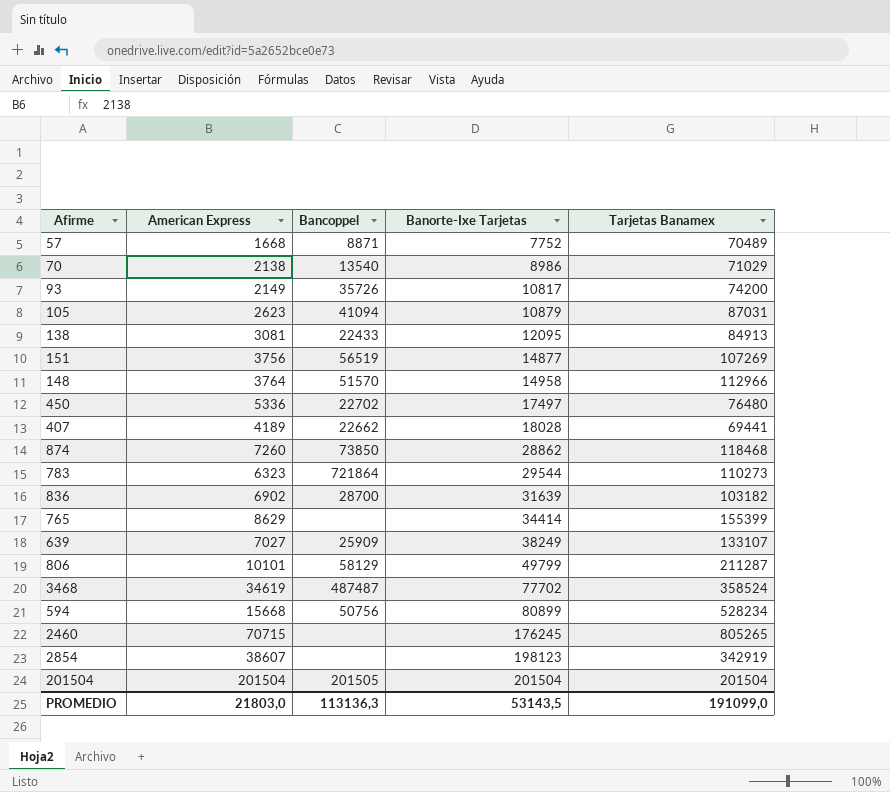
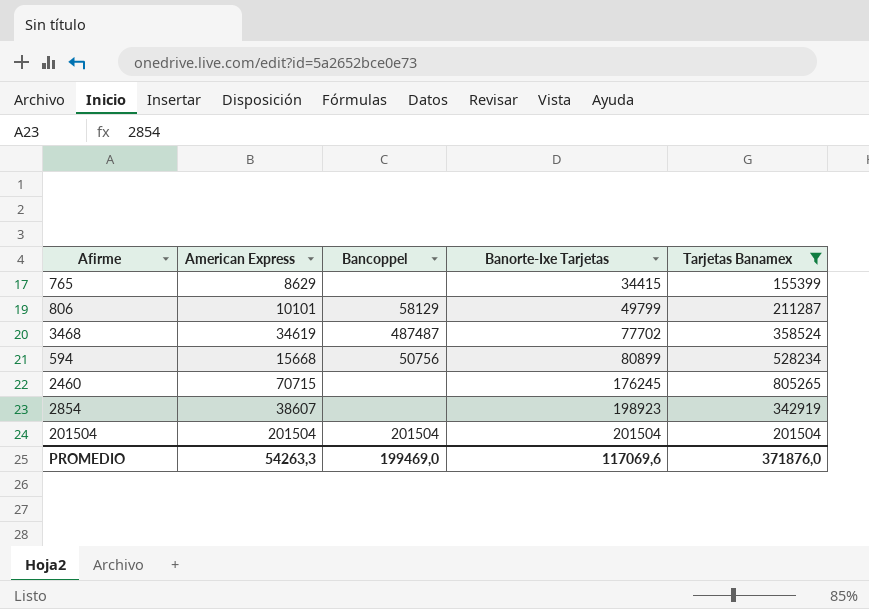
filter: none -> Tarjetas Banamex >= 155399
765 | Banorte-Ixe Tarjetas: 34414 -> 34415
2854 | Banorte-Ixe Tarjetas: 198123 -> 198923
201504 | Bancoppel: 201505 -> 201504
PROMEDIO | American Express: 21803,0 -> 54263,3
PROMEDIO | Bancoppel: 113136,3 -> 199469,0
PROMEDIO | Banorte-Ixe Tarjetas: 53143,5 -> 117069,6
PROMEDIO | Tarjetas Banamex: 191099,0 -> 371876,0

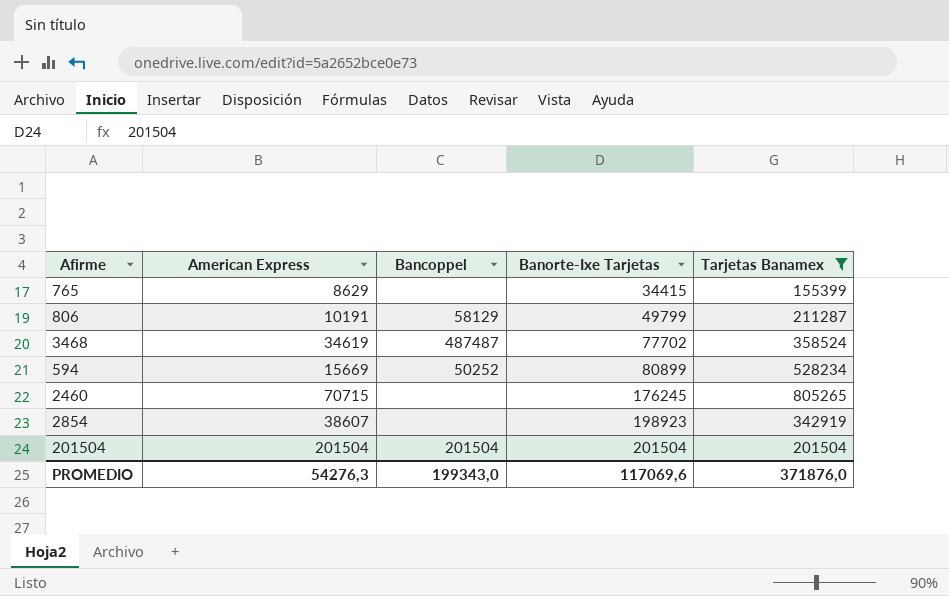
806 | American Express: 10101 -> 10191
594 | American Express: 15668 -> 15669
594 | Bancoppel: 50756 -> 50252
PROMEDIO | American Express: 54263,3 -> 54276,3
PROMEDIO | Bancoppel: 199469,0 -> 199343,0

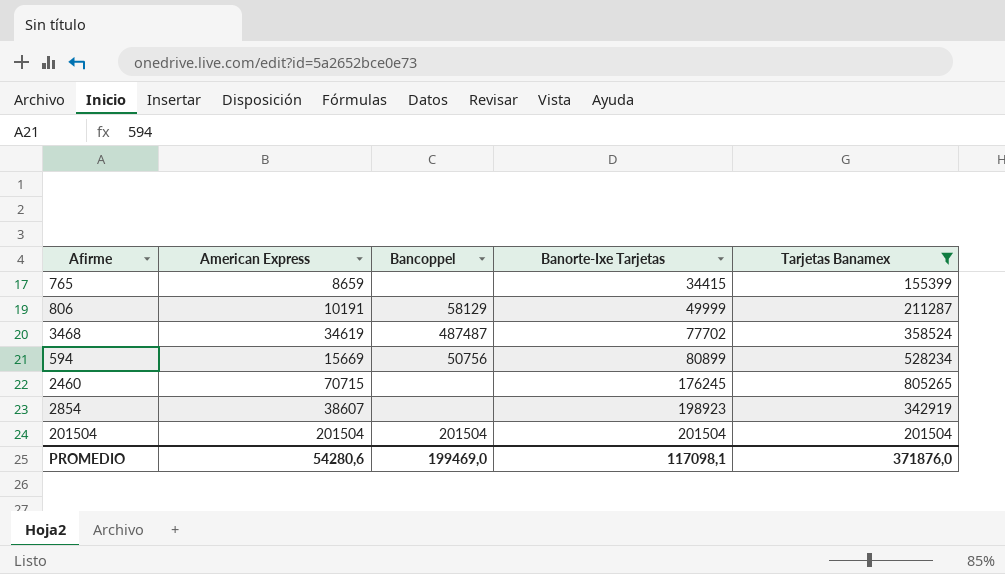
765 | American Express: 8629 -> 8659
806 | Banorte-Ixe Tarjetas: 49799 -> 49999
594 | Bancoppel: 50252 -> 50756
PROMEDIO | American Express: 54276,3 -> 54280,6
PROMEDIO | Bancoppel: 199343,0 -> 199469,0
PROMEDIO | Banorte-Ixe Tarjetas: 117069,6 -> 117098,1

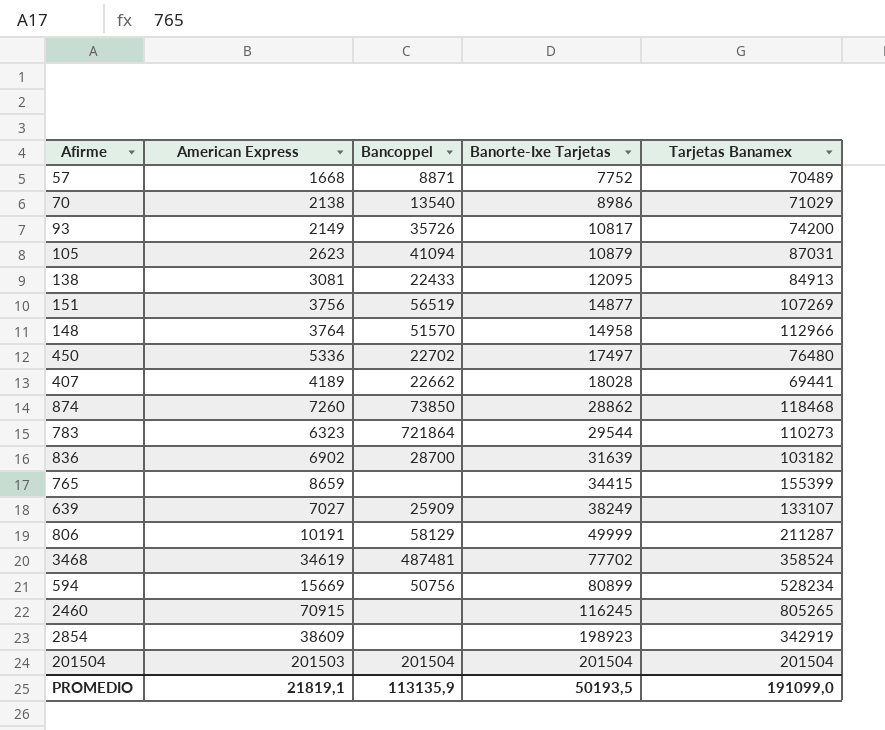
filter: Tarjetas Banamex >= 155399 -> none
3468 | Bancoppel: 487487 -> 487481
2460 | American Express: 70715 -> 70915
2460 | Banorte-Ixe Tarjetas: 176245 -> 116245
2854 | American Express: 38607 -> 38609
201504 | American Express: 201504 -> 201503
PROMEDIO | American Express: 54280,6 -> 21819,1
PROMEDIO | Bancoppel: 199469,0 -> 113135,9
PROMEDIO | Banorte-Ixe Tarjetas: 117098,1 -> 50193,5
PROMEDIO | Tarjetas Banamex: 371876,0 -> 191099,0

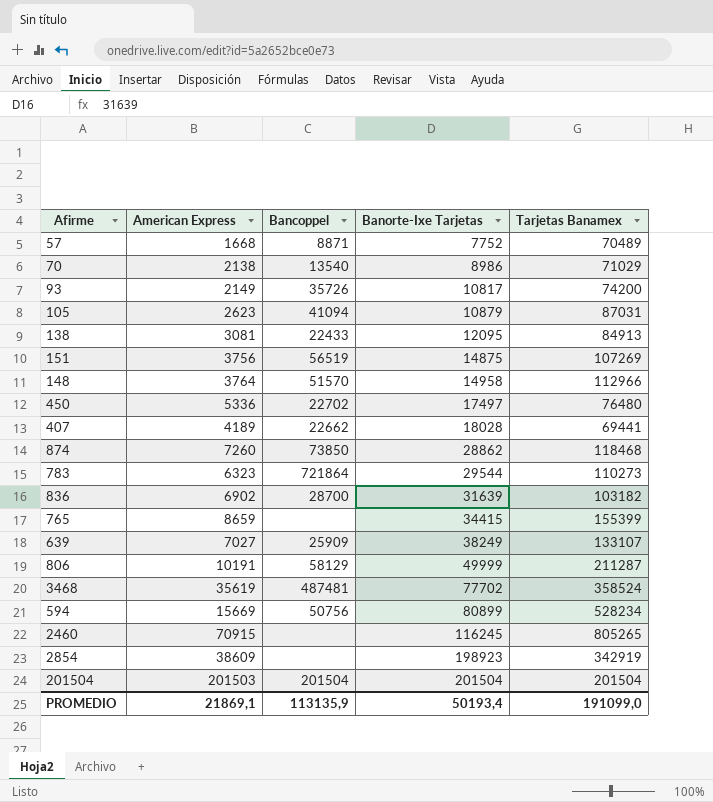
151 | Banorte-Ixe Tarjetas: 14877 -> 14875
3468 | American Express: 34619 -> 35619
PROMEDIO | American Express: 21819,1 -> 21869,1
PROMEDIO | Banorte-Ixe Tarjetas: 50193,5 -> 50193,4

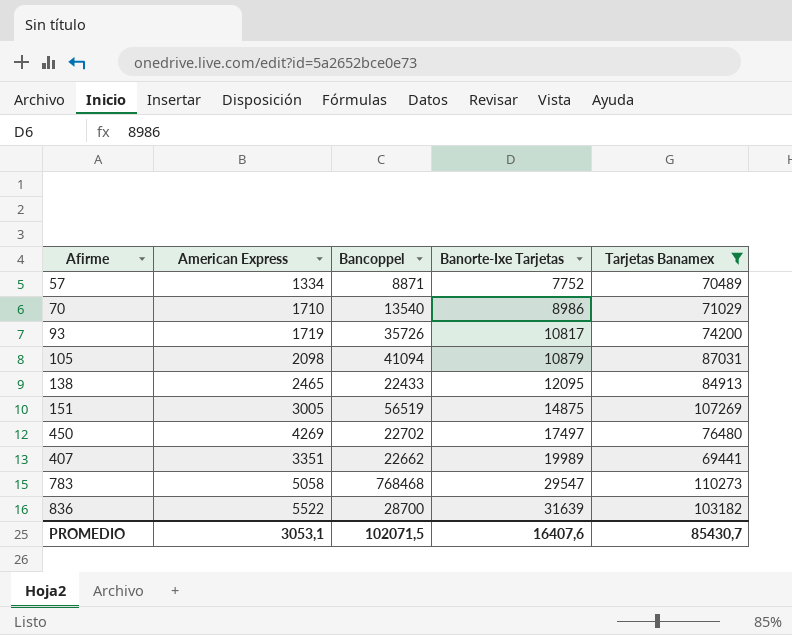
filter: none -> Tarjetas Banamex <= 110273
57 | American Express: 1668 -> 1334
70 | American Express: 2138 -> 1710
93 | American Express: 2149 -> 1719
105 | American Express: 2623 -> 2098
138 | American Express: 3081 -> 2465
151 | American Express: 3756 -> 3005
450 | American Express: 5336 -> 4269
407 | American Express: 4189 -> 3351
407 | Banorte-Ixe Tarjetas: 18028 -> 19989
783 | American Express: 6323 -> 5058
783 | Bancoppel: 721864 -> 768468
783 | Banorte-Ixe Tarjetas: 29544 -> 29547
836 | American Express: 6902 -> 5522
PROMEDIO | American Express: 21869,1 -> 3053,1
PROMEDIO | Bancoppel: 113135,9 -> 102071,5
PROMEDIO | Banorte-Ixe Tarjetas: 50193,4 -> 16407,6
PROMEDIO | Tarjetas Banamex: 191099,0 -> 85430,7

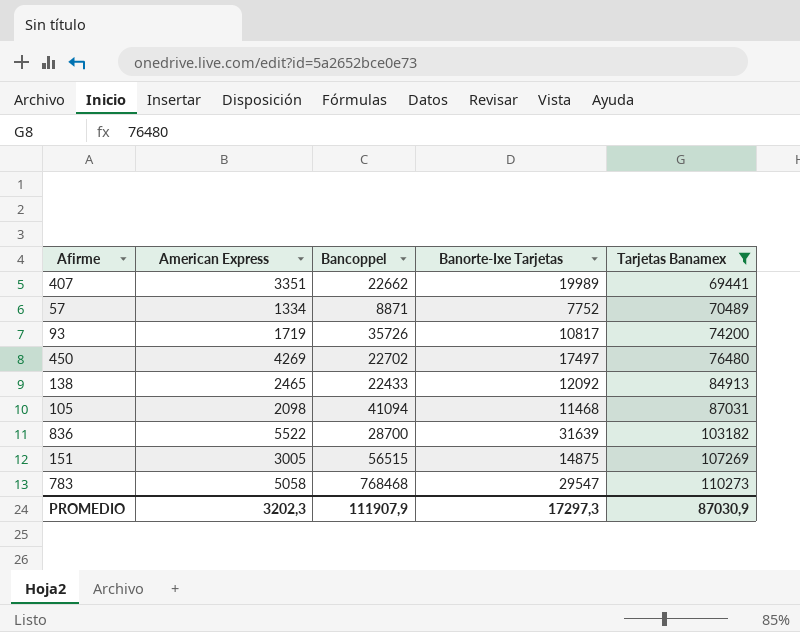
row order: Banorte-Ixe Tarjetas ascending -> Tarjetas Banamex ascending
row 70: 1710 | 13540 | 8986 | 71029 -> none
138 | Banorte-Ixe Tarjetas: 12095 -> 12092
105 | Banorte-Ixe Tarjetas: 10879 -> 11468
151 | Bancoppel: 56519 -> 56515
PROMEDIO | American Express: 3053,1 -> 3202,3
PROMEDIO | Bancoppel: 102071,5 -> 111907,9
PROMEDIO | Banorte-Ixe Tarjetas: 16407,6 -> 17297,3
PROMEDIO | Tarjetas Banamex: 85430,7 -> 87030,9

